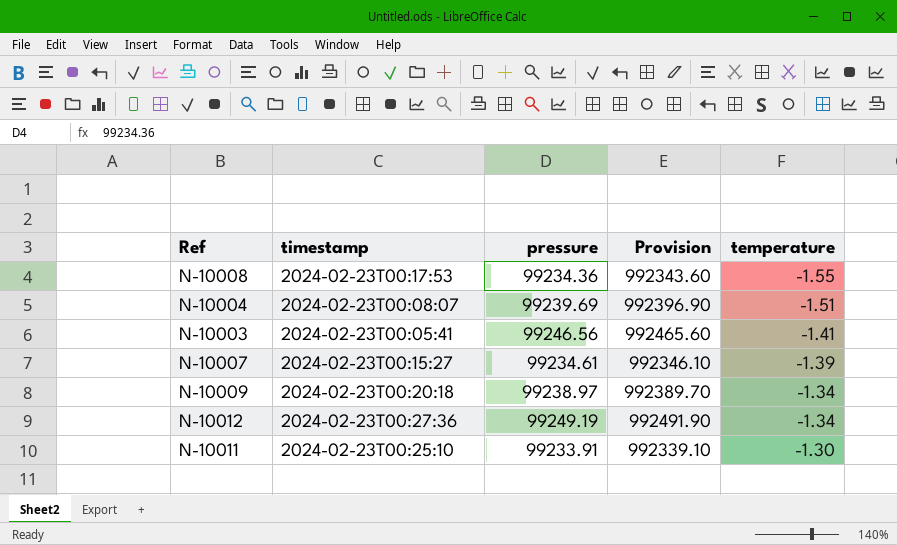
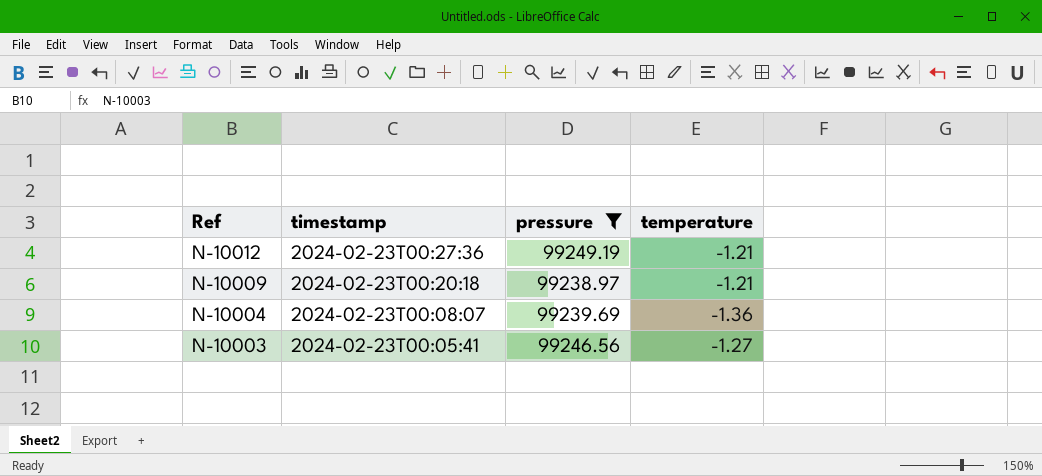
filter: none -> pressure >= 99238.97
row order: temperature ascending -> Ref descending
column Provision | formula: [pressure] * 10 -> none
N-10012 | temperature: -1.34 -> -1.21
N-10009 | temperature: -1.34 -> -1.21
N-10004 | temperature: -1.51 -> -1.36
N-10003 | temperature: -1.41 -> -1.27

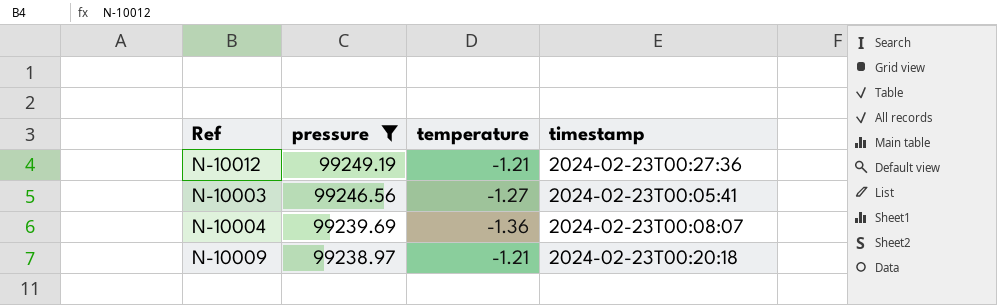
row order: Ref descending -> pressure descending
column timestamp | position: 2 -> 4

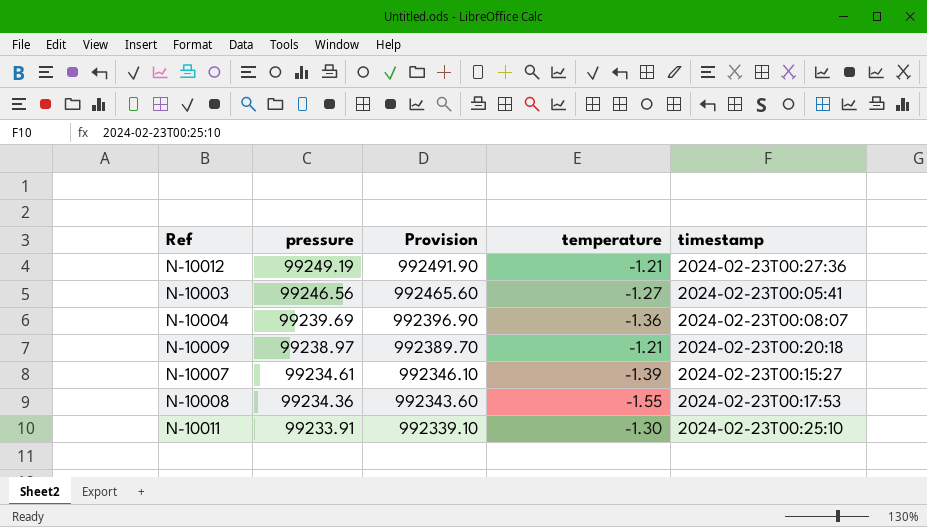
filter: pressure >= 99238.97 -> none
column Provision | formula: none -> [pressure] * 10

